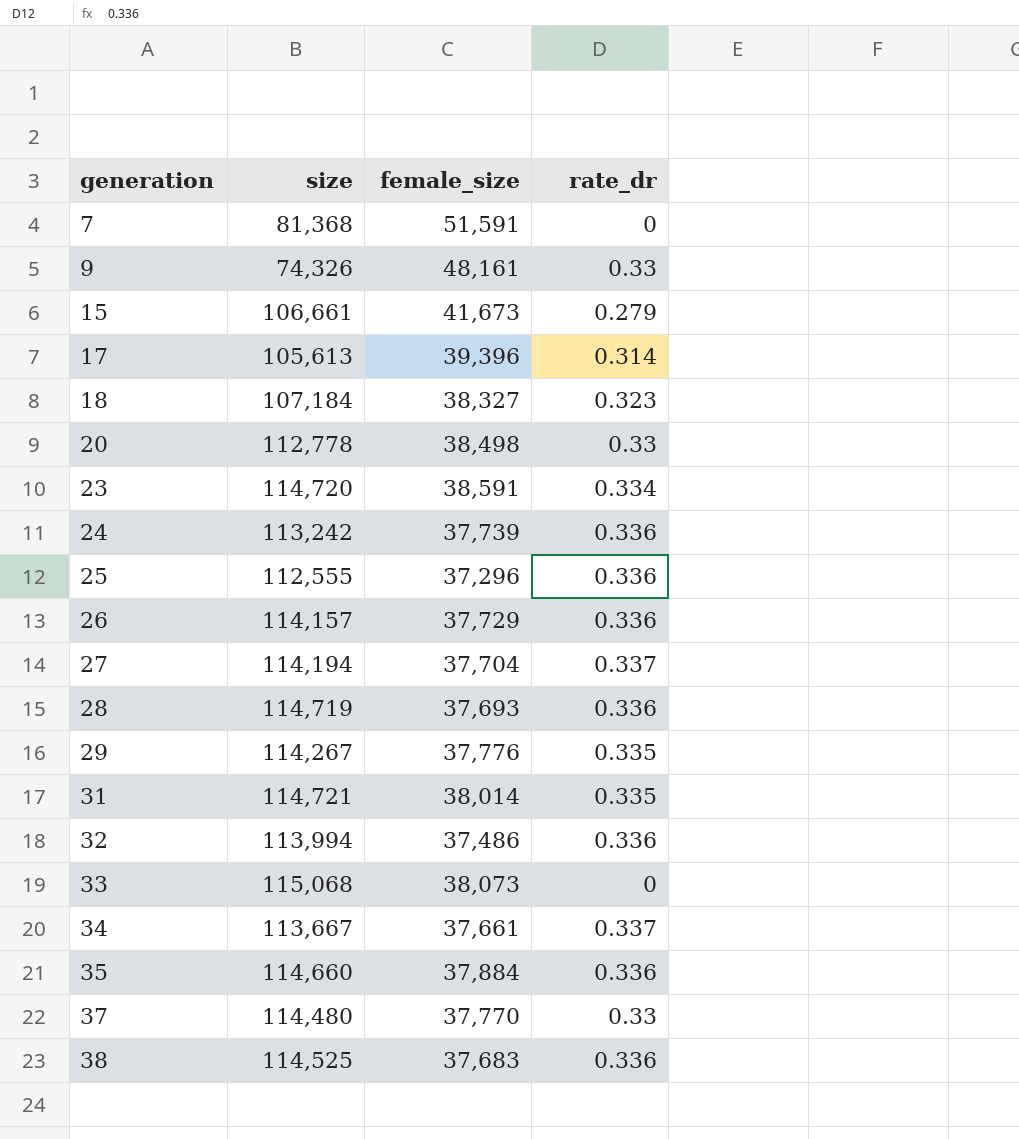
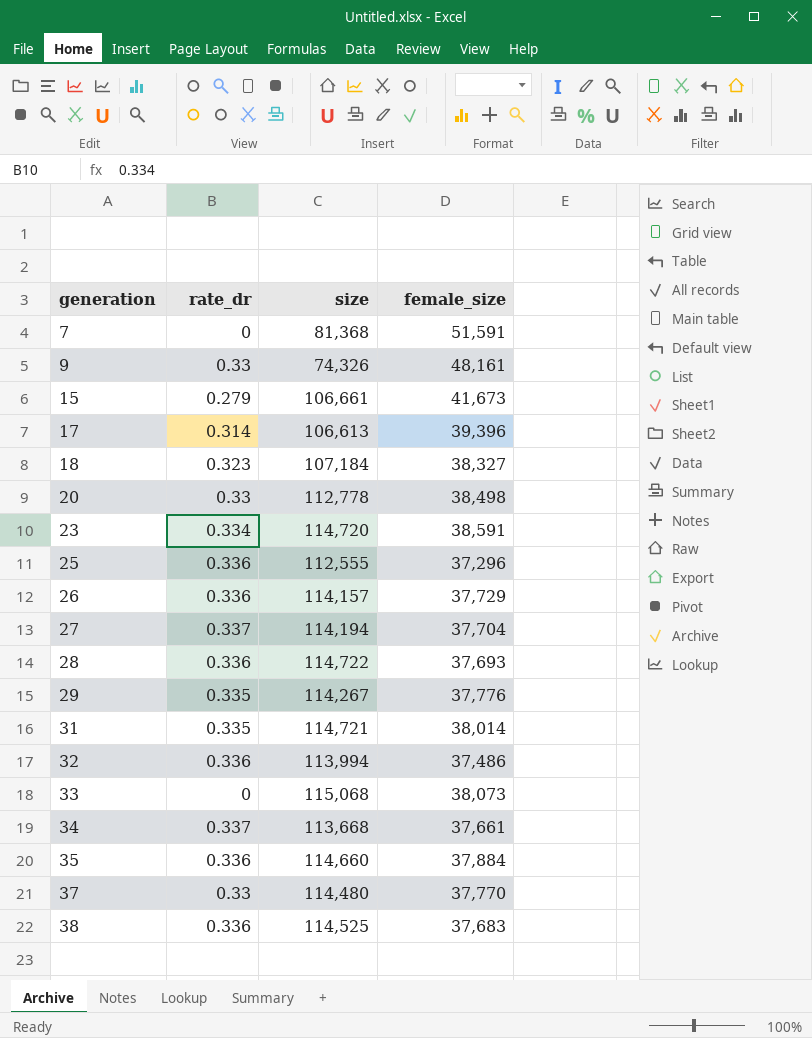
column rate_dr | position: 4 -> 2
row 24: 113,242 | 37,739 | 0.336 -> none
17 | size: 105,613 -> 106,613
28 | size: 114,719 -> 114,722
34 | size: 113,667 -> 113,668

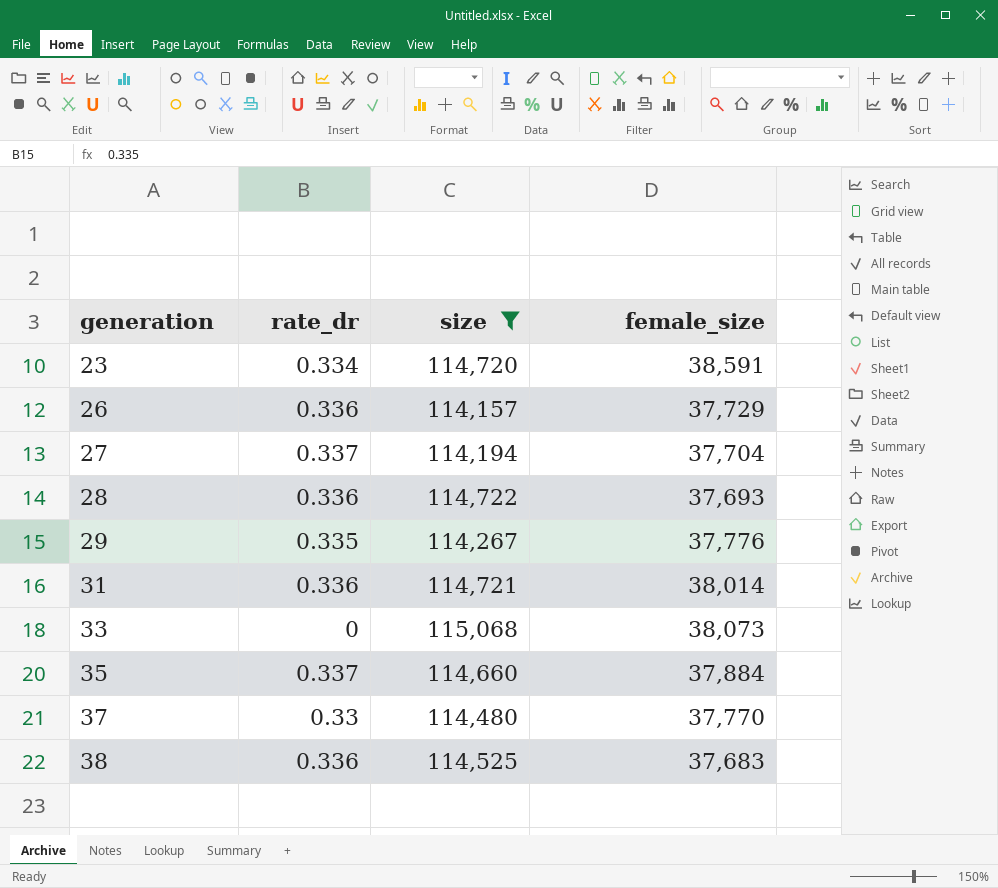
filter: none -> size >= 114,157
31 | rate_dr: 0.335 -> 0.336
35 | rate_dr: 0.336 -> 0.337

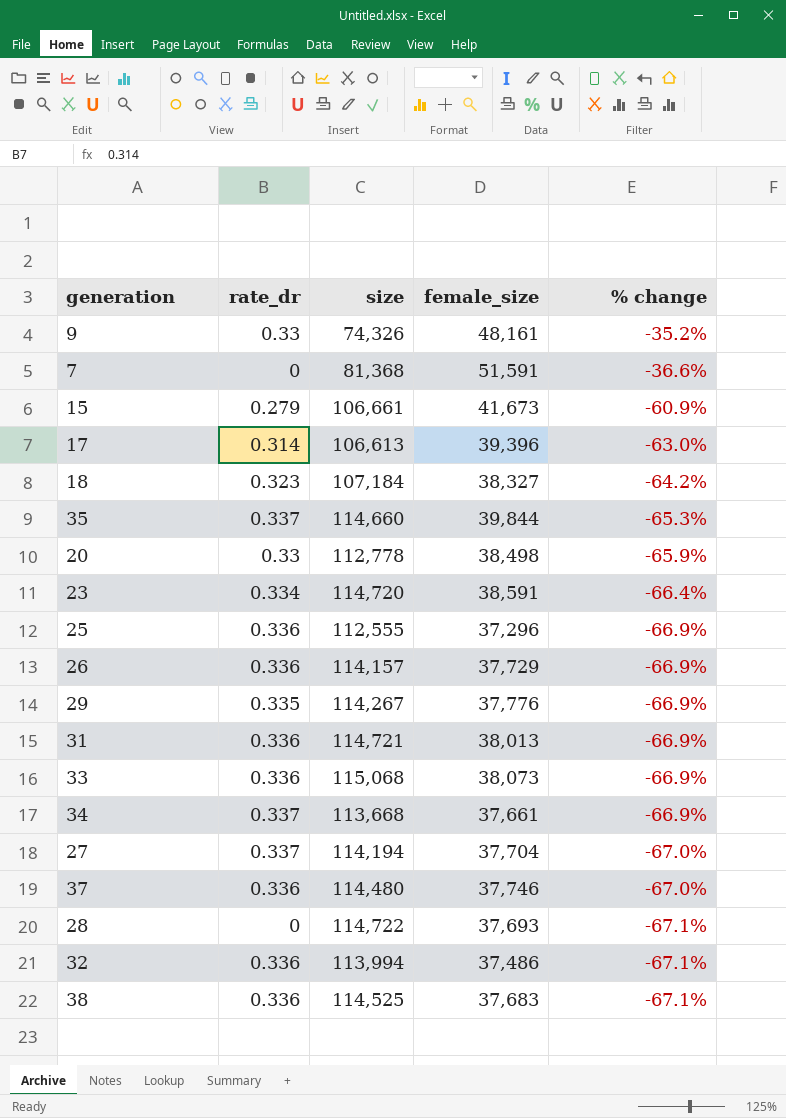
filter: size >= 114,157 -> none
row order: generation ascending -> % change descending
column % change | formula: none -> ([female_size] - [size]) / [size]
35 | female_size: 37,884 -> 39,844
31 | female_size: 38,014 -> 38,013
33 | rate_dr: 0 -> 0.336
37 | rate_dr: 0.33 -> 0.336
37 | female_size: 37,770 -> 37,746
28 | rate_dr: 0.336 -> 0

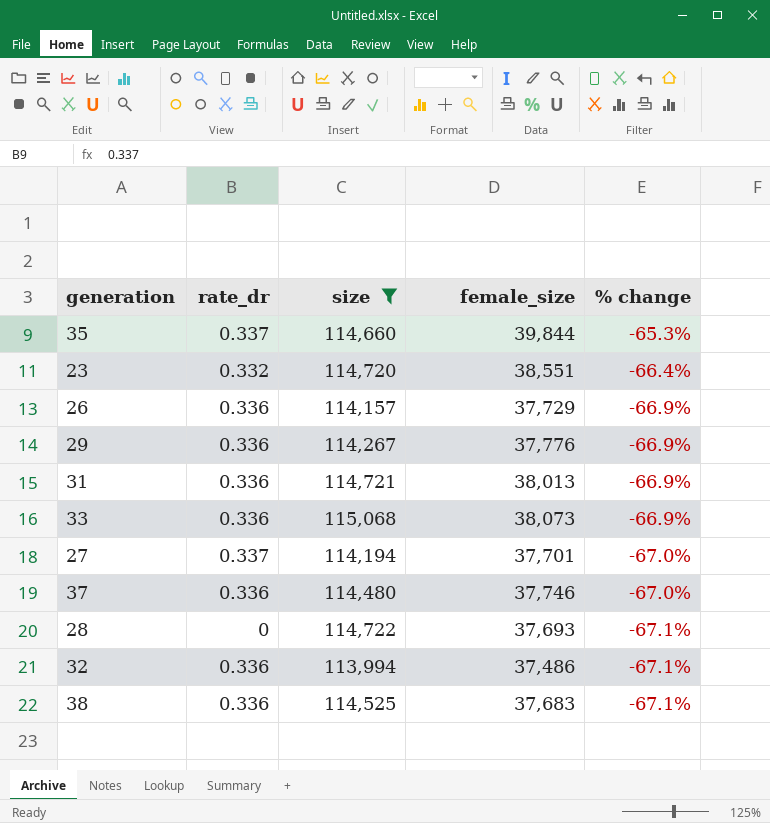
filter: none -> size >= 113,994
23 | rate_dr: 0.334 -> 0.332
23 | female_size: 38,591 -> 38,551
29 | rate_dr: 0.335 -> 0.336
27 | female_size: 37,704 -> 37,701

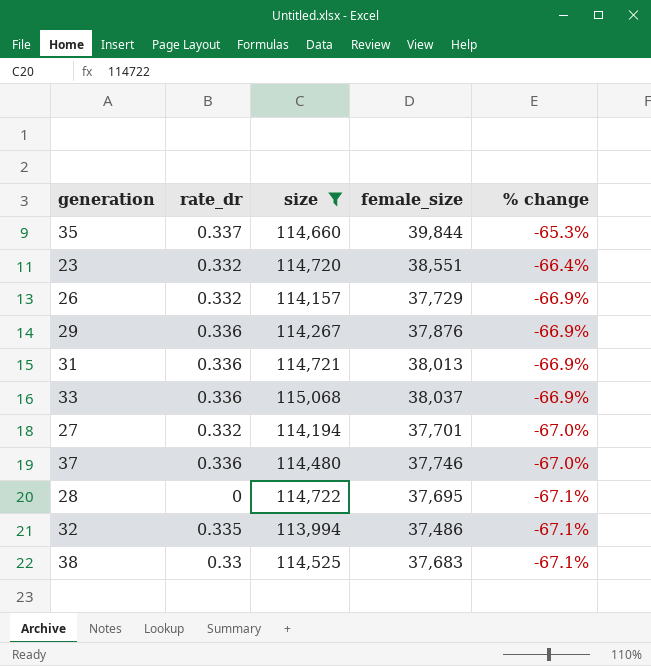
26 | rate_dr: 0.336 -> 0.332
29 | female_size: 37,776 -> 37,876
33 | female_size: 38,073 -> 38,037
27 | rate_dr: 0.337 -> 0.332
28 | female_size: 37,693 -> 37,695
32 | rate_dr: 0.336 -> 0.335
38 | rate_dr: 0.336 -> 0.33

